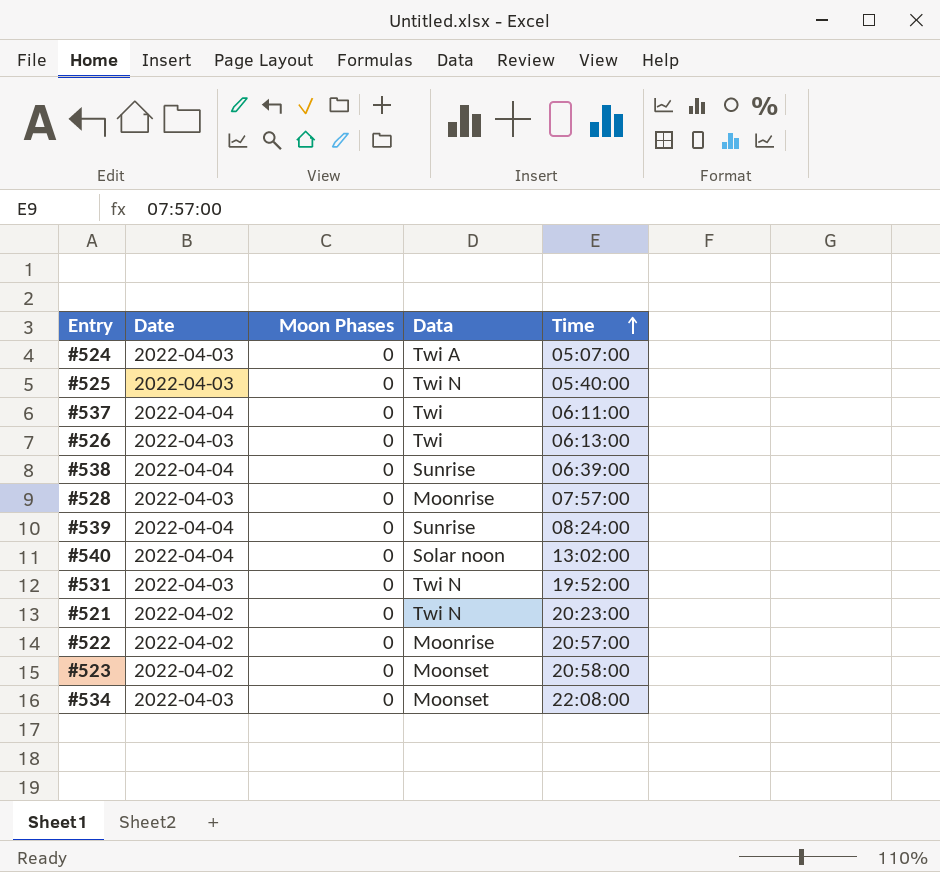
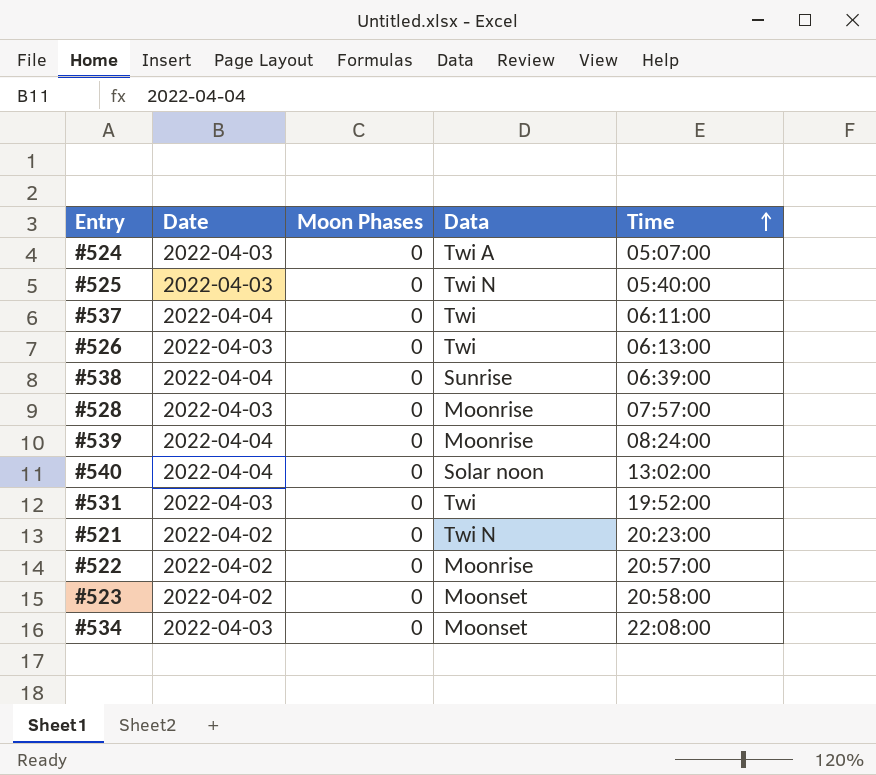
#539 | Data: Sunrise -> Moonrise
#531 | Data: Twi N -> Twi

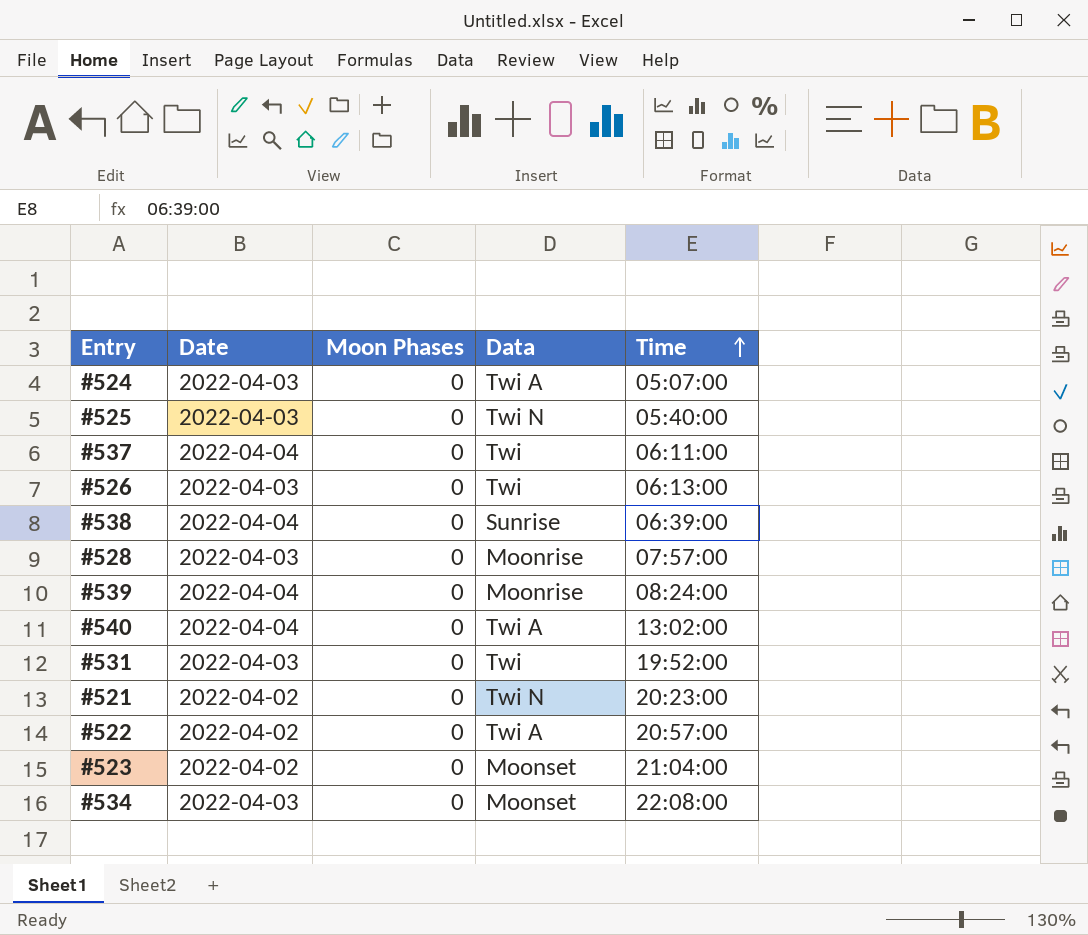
#540 | Data: Solar noon -> Twi A
#522 | Data: Moonrise -> Twi A
#523 | Time: 20:58:00 -> 21:04:00

